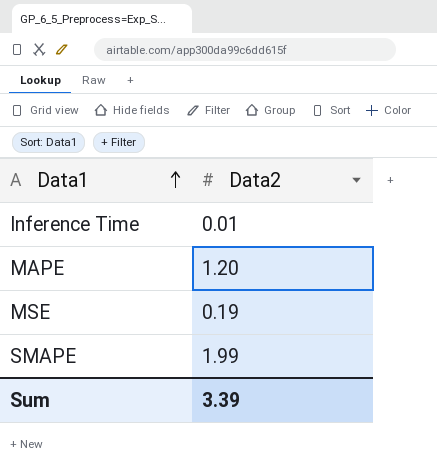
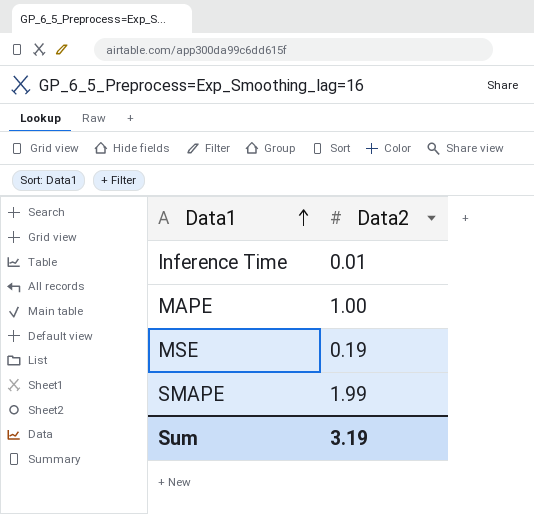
MAPE | Data2: 1.20 -> 1.00
Sum | Data2: 3.39 -> 3.19

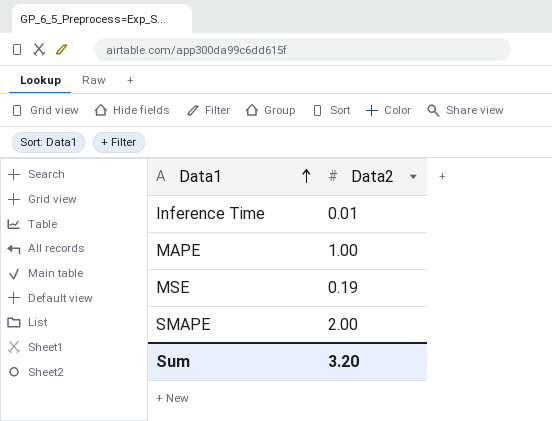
SMAPE | Data2: 1.99 -> 2.00
Sum | Data2: 3.19 -> 3.20

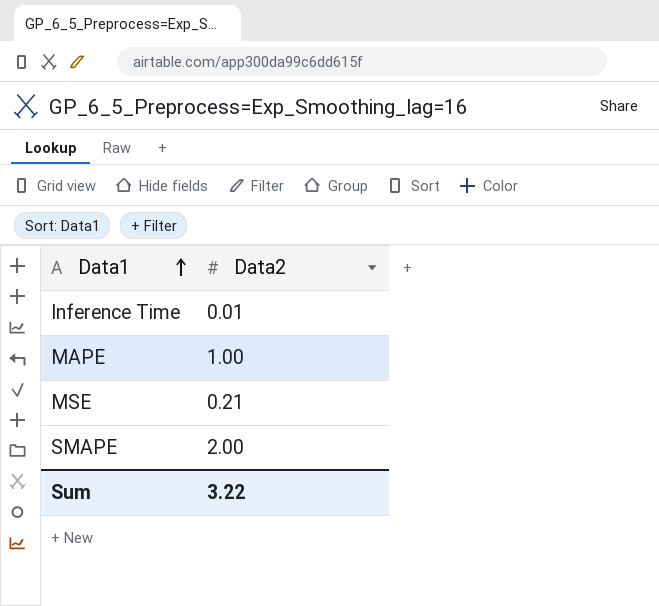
MSE | Data2: 0.19 -> 0.21
Sum | Data2: 3.20 -> 3.22

